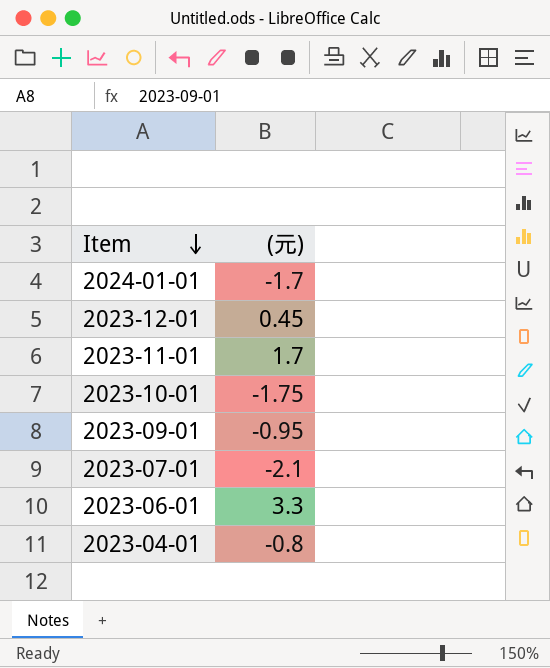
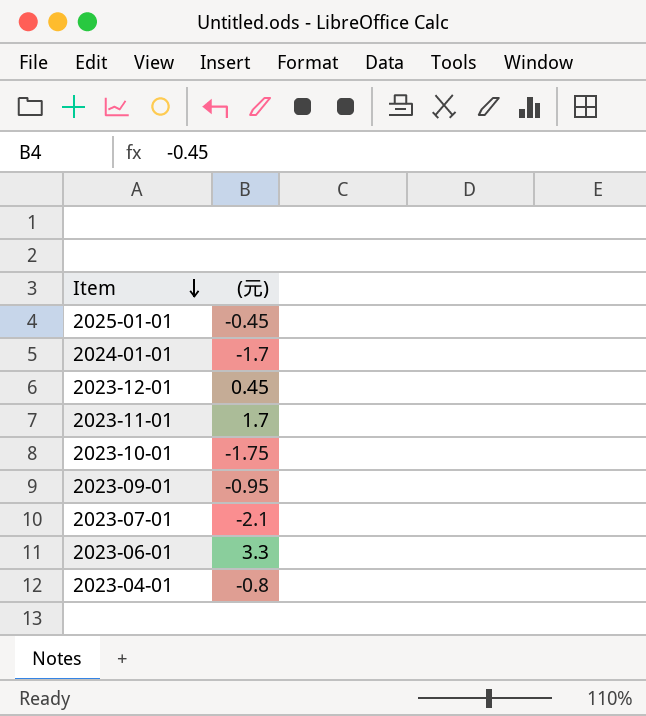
row 2025-01-01: none -> -0.45

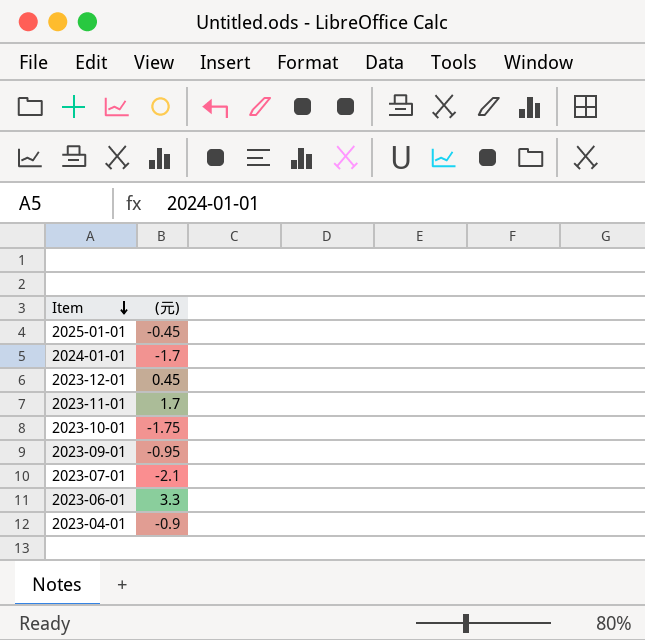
2023-04-01 | (元): -0.8 -> -0.9

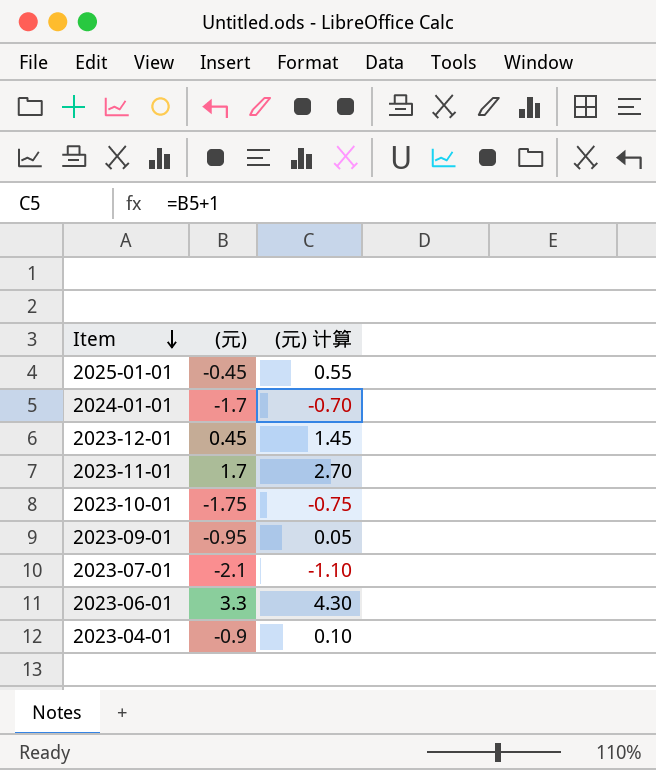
column (元) 计算 | formula: none -> [(元)] + 1

